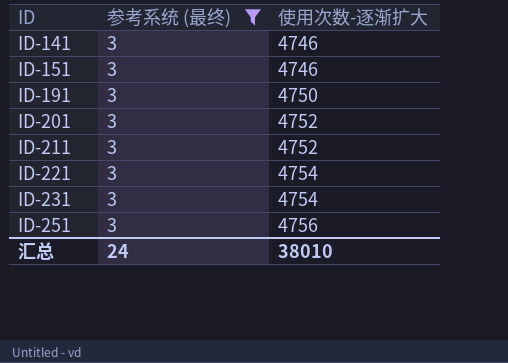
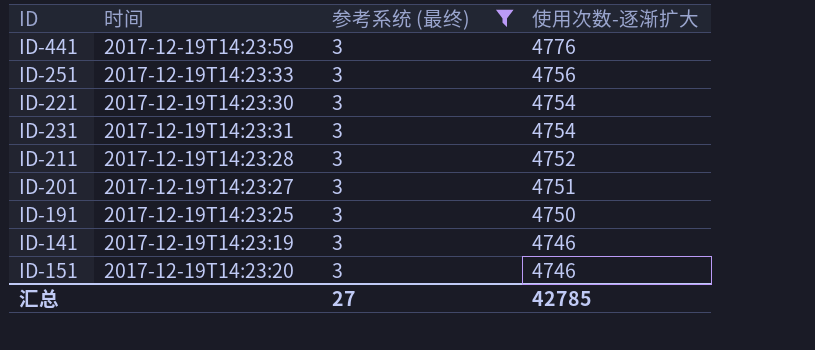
row order: ID ascending -> 使用次数-逐渐扩大 descending
column 时间 | position: none -> 2
row ID-441: none -> 2017-12-19T14:23:59 | 3 | 4776
ID-201 | 使用次数-逐渐扩大: 4752 -> 4751
汇总 | 参考系统 (最终): 24 -> 27
汇总 | 使用次数-逐渐扩大: 38010 -> 42785

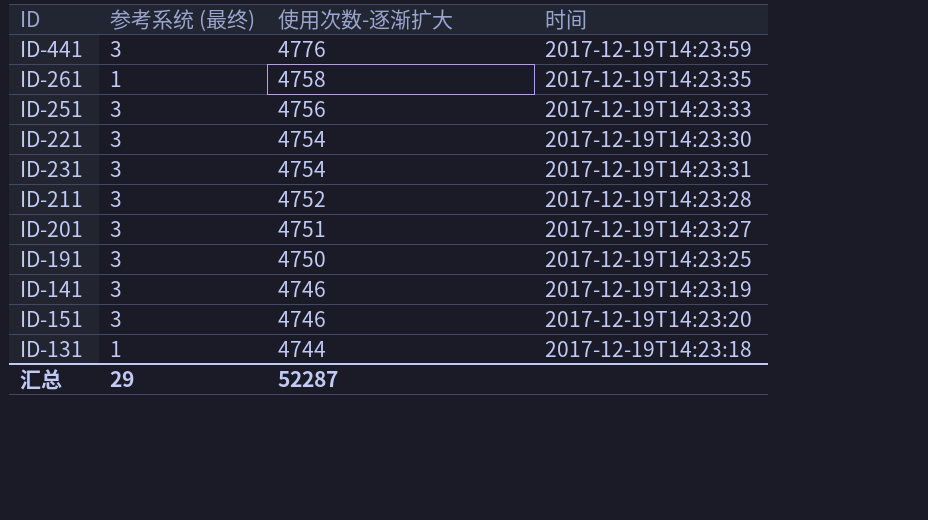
filter: 参考系统 (最终) = 3 -> none
column 时间 | position: 2 -> 4
汇总 | 参考系统 (最终): 27 -> 29
汇总 | 使用次数-逐渐扩大: 42785 -> 52287

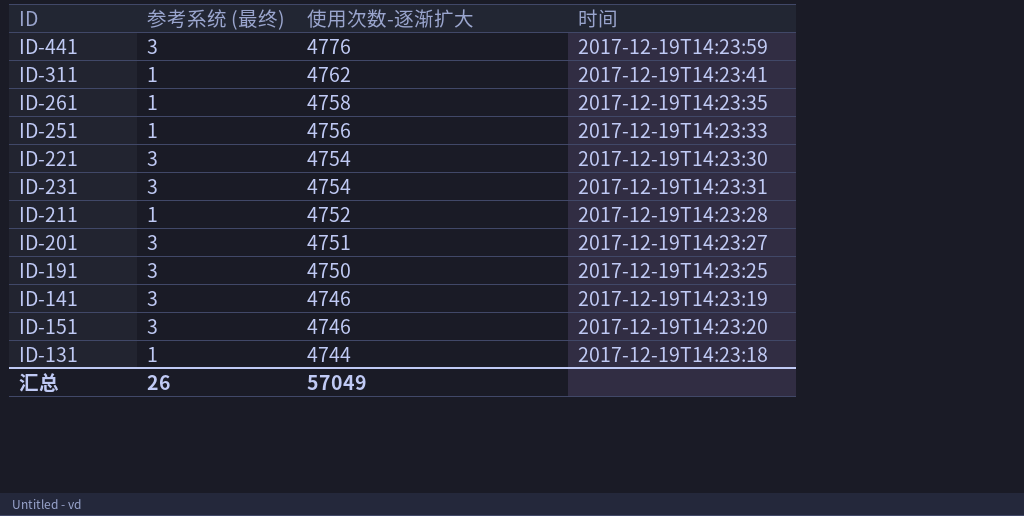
row ID-311: none -> 1 | 4762 | 2017-12-19T14:23:41
ID-251 | 参考系统 (最终): 3 -> 1
ID-211 | 参考系统 (最终): 3 -> 1
汇总 | 参考系统 (最终): 29 -> 26
汇总 | 使用次数-逐渐扩大: 52287 -> 57049

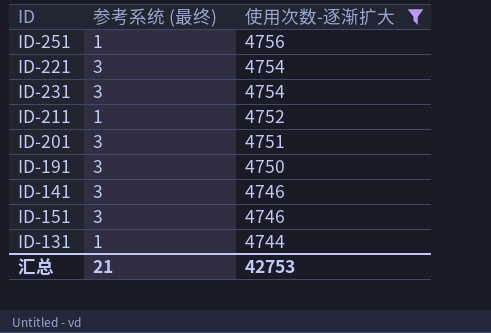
filter: none -> 使用次数-逐渐扩大 <= 4756
column 时间 | position: 4 -> none
汇总 | 参考系统 (最终): 26 -> 21
汇总 | 使用次数-逐渐扩大: 57049 -> 42753

